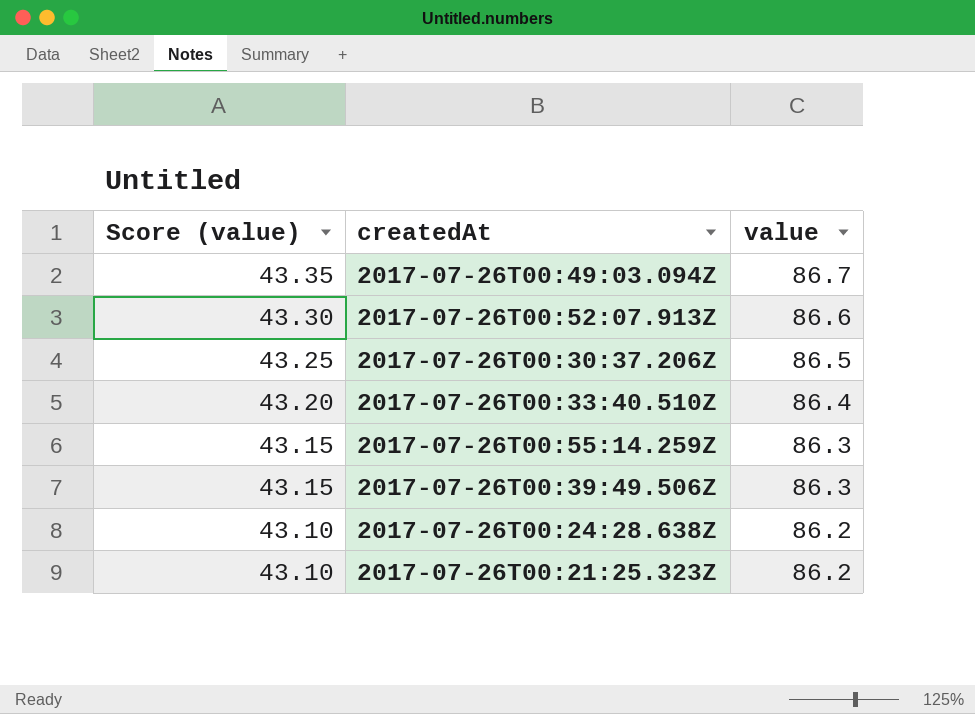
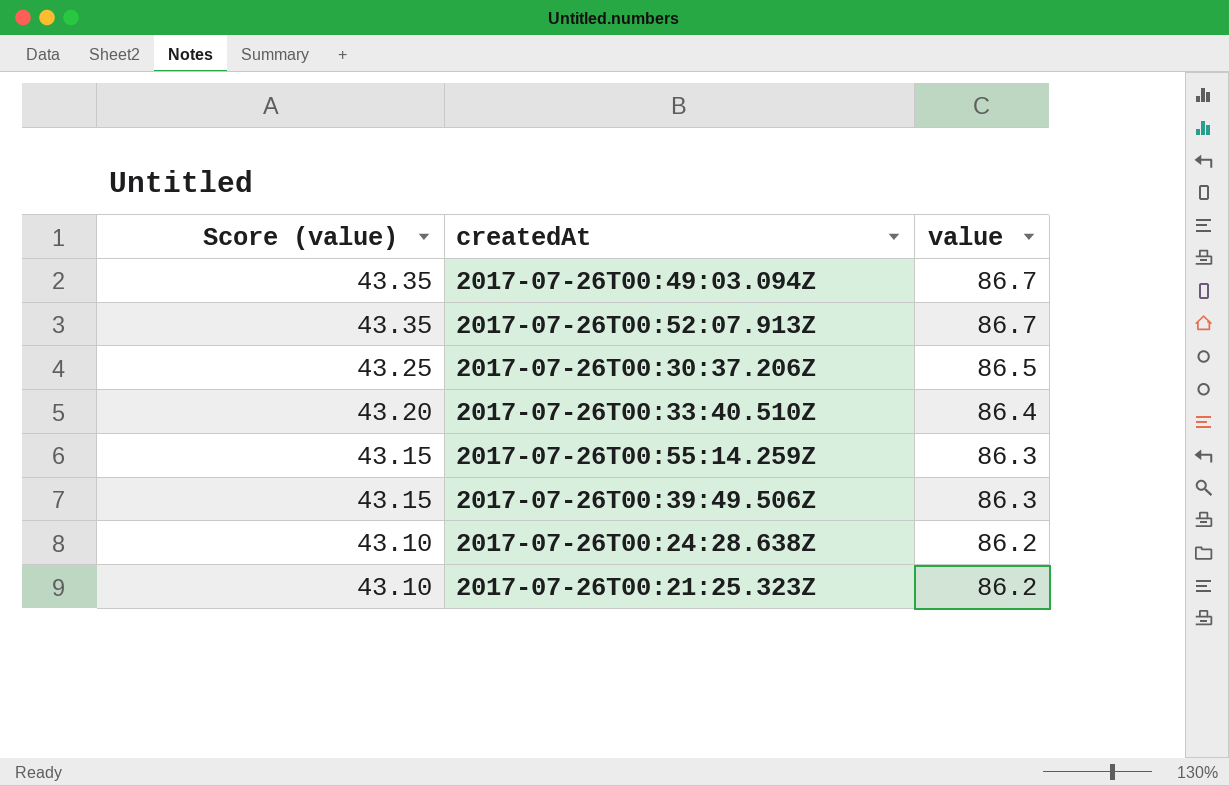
2017-07-26T00:52:07.913Z | Score (value): 43.30 -> 43.35
2017-07-26T00:52:07.913Z | value: 86.6 -> 86.7

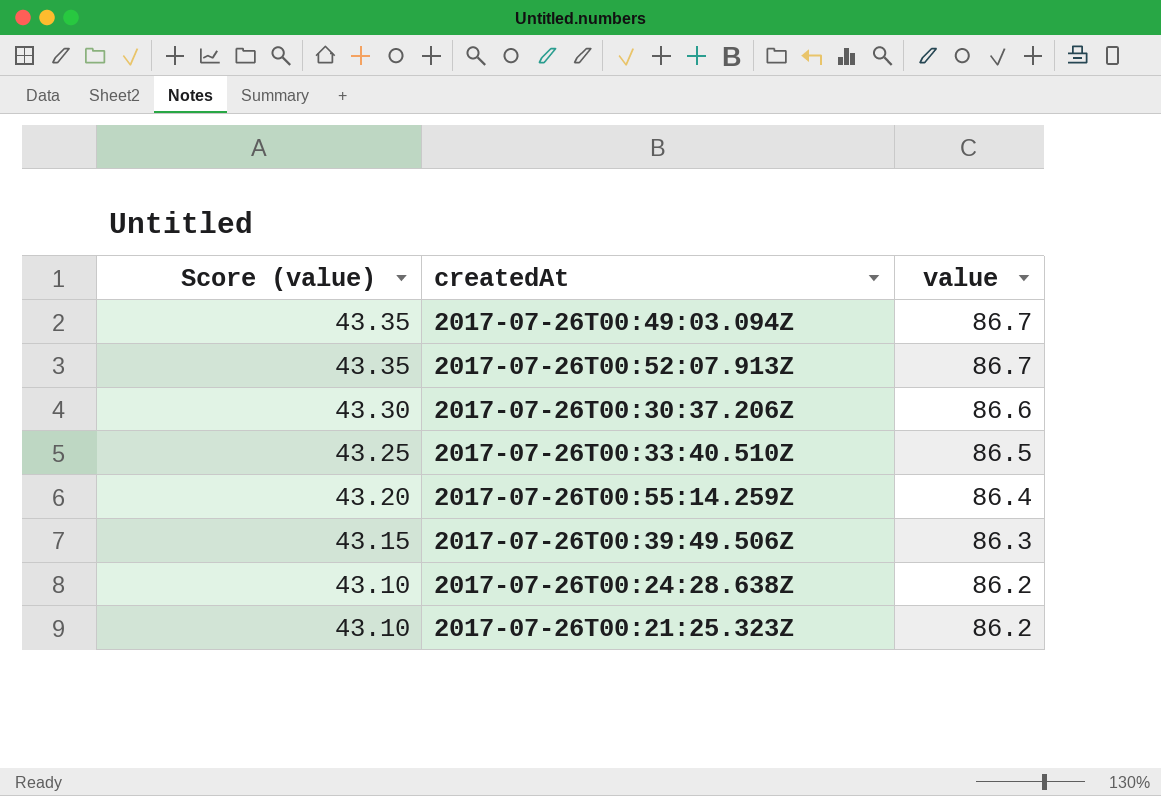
2017-07-26T00:30:37.206Z | Score (value): 43.25 -> 43.30
2017-07-26T00:30:37.206Z | value: 86.5 -> 86.6
2017-07-26T00:33:40.510Z | Score (value): 43.20 -> 43.25
2017-07-26T00:33:40.510Z | value: 86.4 -> 86.5
2017-07-26T00:55:14.259Z | Score (value): 43.15 -> 43.20
2017-07-26T00:55:14.259Z | value: 86.3 -> 86.4

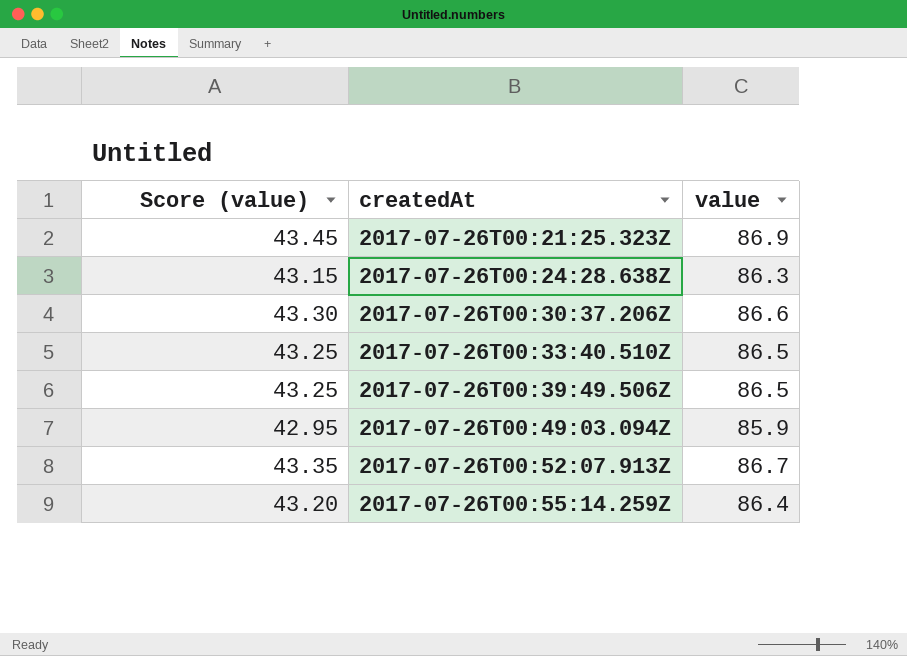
row order: Score (value) descending -> createdAt ascending
2017-07-26T00:21:25.323Z | Score (value): 43.10 -> 43.45
2017-07-26T00:21:25.323Z | value: 86.2 -> 86.9
2017-07-26T00:24:28.638Z | Score (value): 43.10 -> 43.15
2017-07-26T00:24:28.638Z | value: 86.2 -> 86.3
2017-07-26T00:39:49.506Z | Score (value): 43.15 -> 43.25
2017-07-26T00:39:49.506Z | value: 86.3 -> 86.5
2017-07-26T00:49:03.094Z | Score (value): 43.35 -> 42.95
2017-07-26T00:49:03.094Z | value: 86.7 -> 85.9

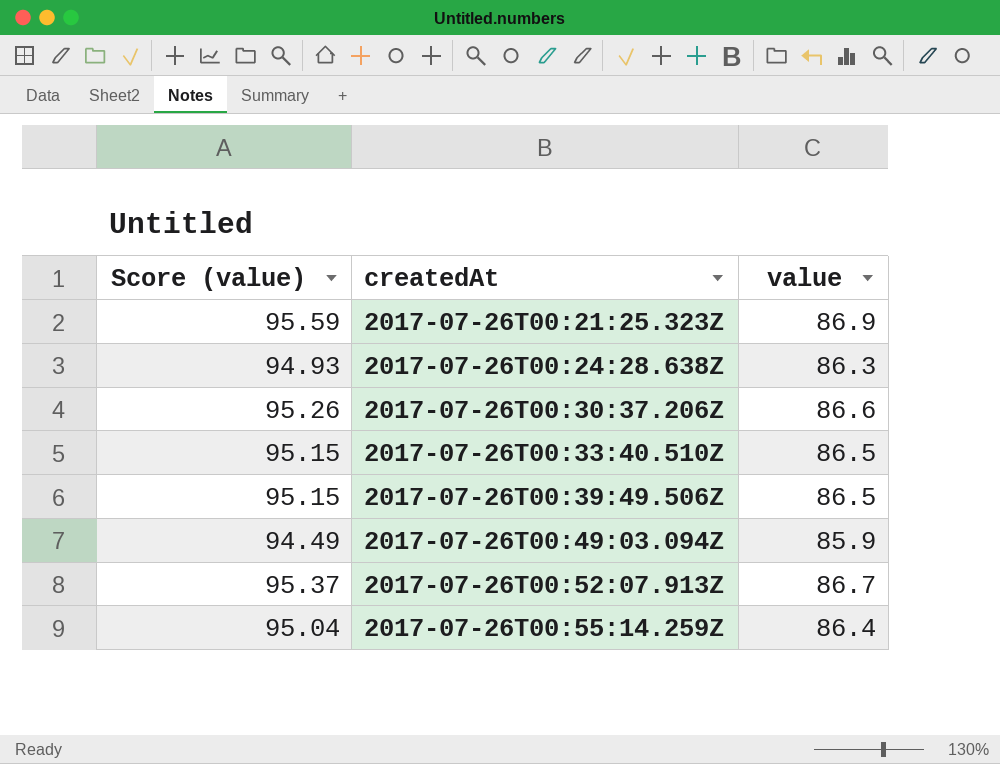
column Score (value) | formula: [value] * 0.5 -> [value] * 1.1

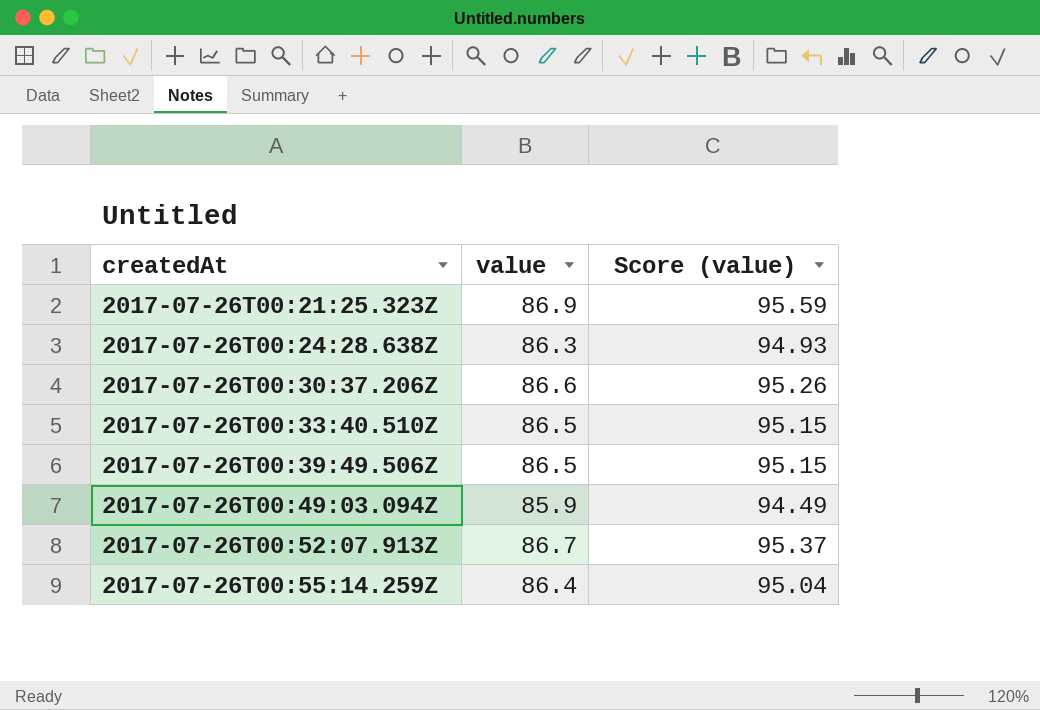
column Score (value) | position: 1 -> 3

